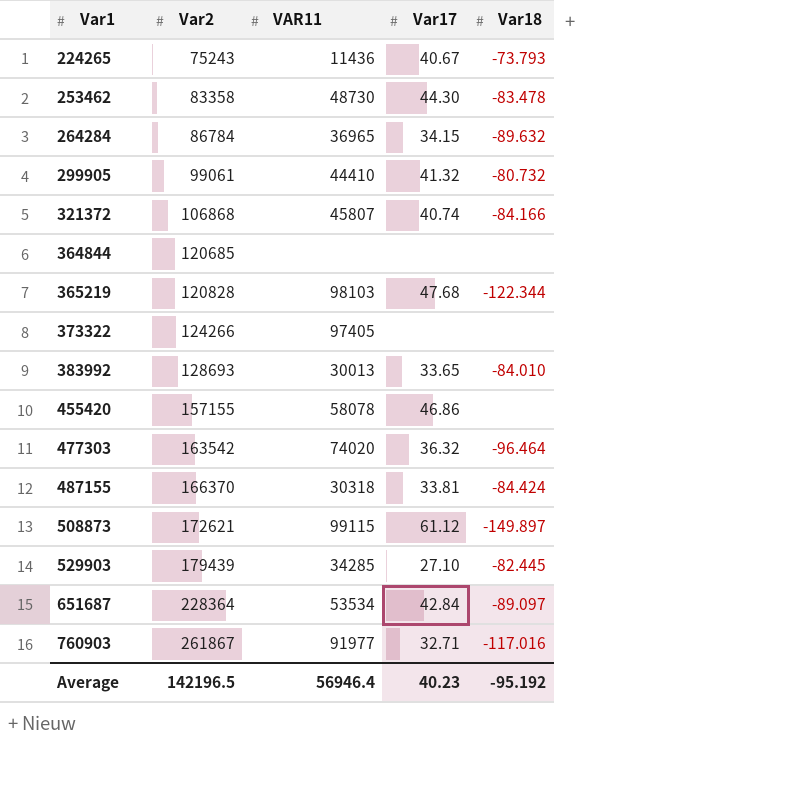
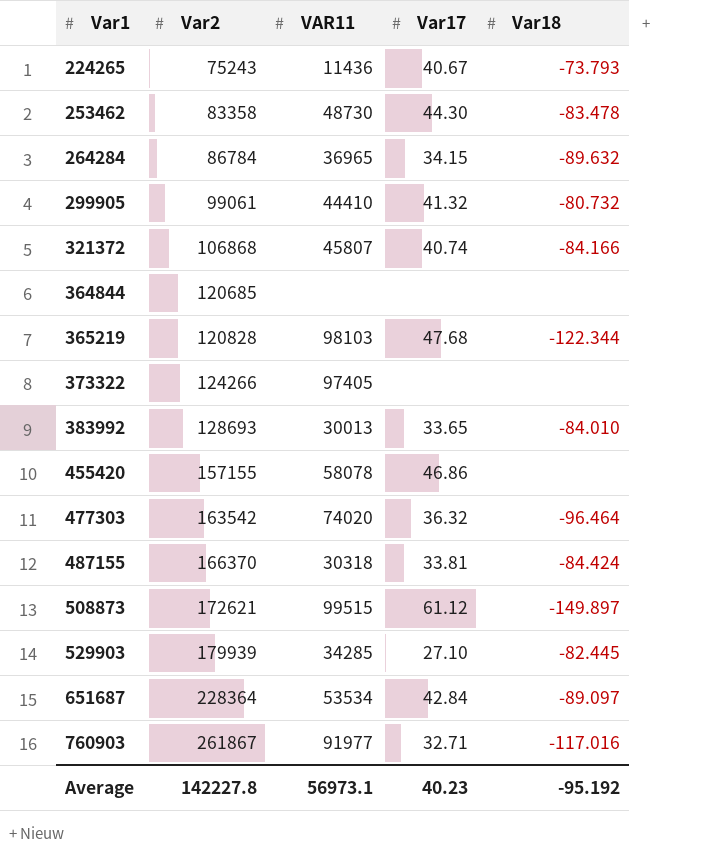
508873 | VAR11: 99115 -> 99515
529903 | Var2: 179439 -> 179939
Average | Var2: 142196.5 -> 142227.8
Average | VAR11: 56946.4 -> 56973.1

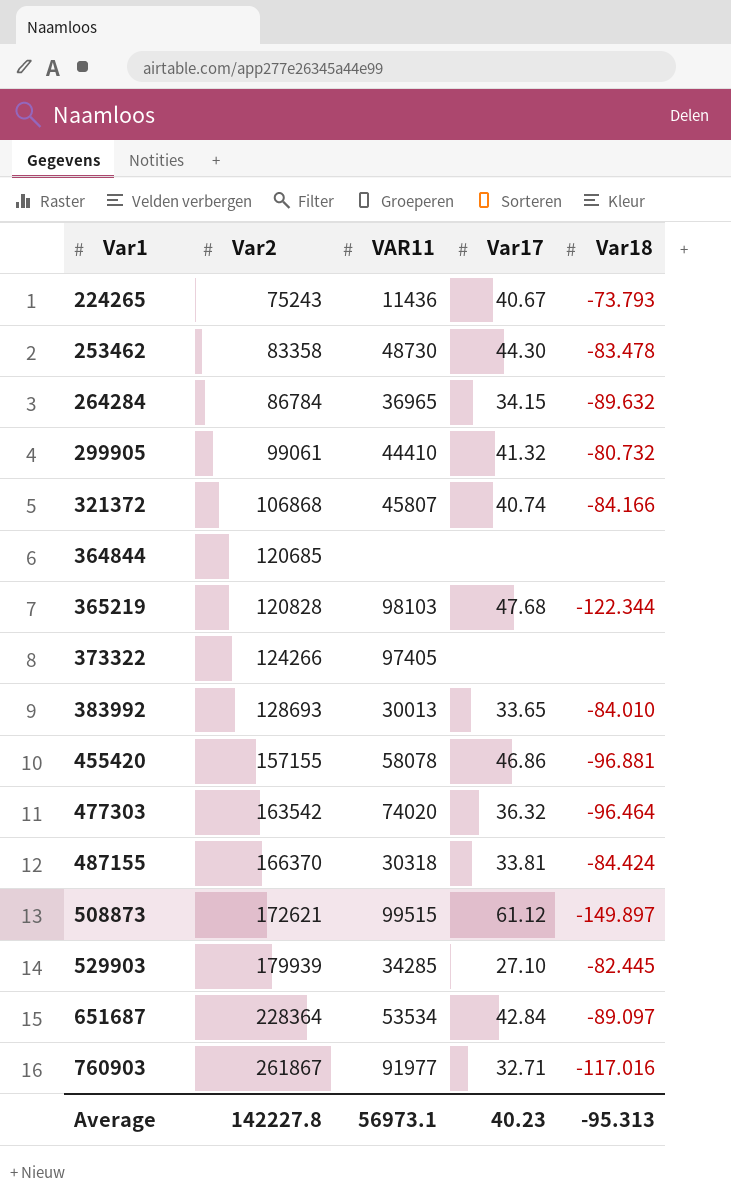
455420 | Var18: none -> -96.881
Average | Var18: -95.192 -> -95.313

